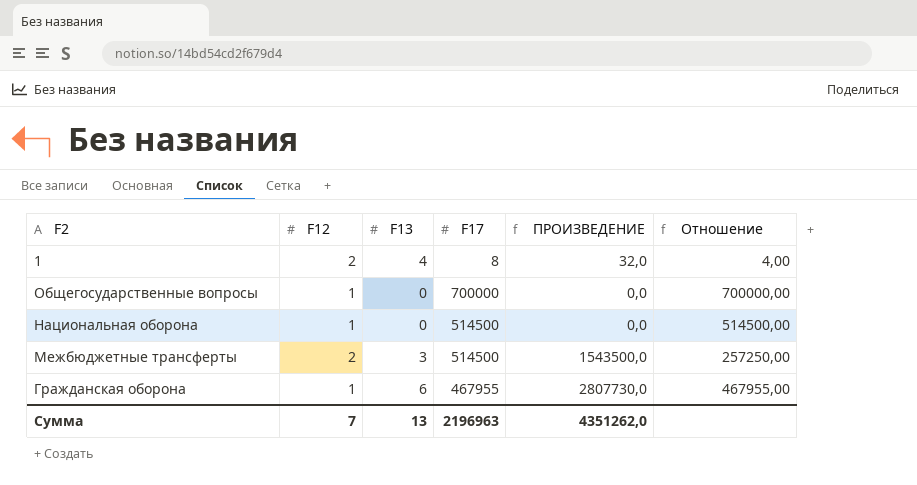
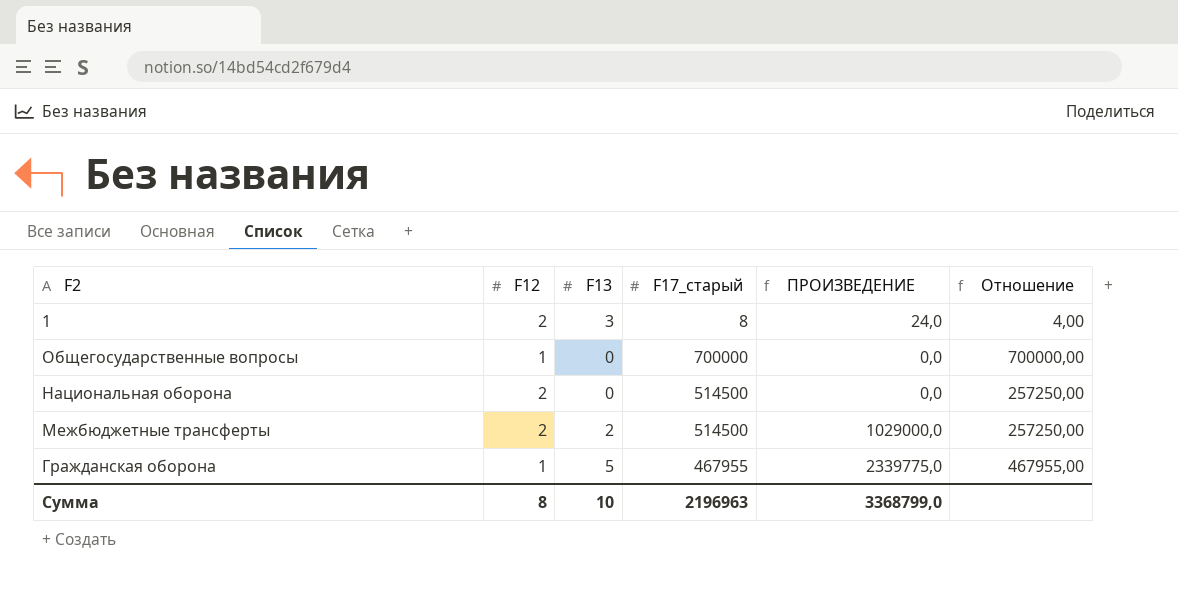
column name: F17 -> F17_старый
1 | F13: 4 -> 3
1 | ПРОИЗВЕДЕНИЕ: 32,0 -> 24,0
Национальная оборона | F12: 1 -> 2
Национальная оборона | Отношение: 514500,00 -> 257250,00
Межбюджетные трансферты | F13: 3 -> 2
Межбюджетные трансферты | ПРОИЗВЕДЕНИЕ: 1543500,0 -> 1029000,0
Гражданская оборона | F13: 6 -> 5
Гражданская оборона | ПРОИЗВЕДЕНИЕ: 2807730,0 -> 2339775,0
Сумма | F12: 7 -> 8
Сумма | F13: 13 -> 10
Сумма | ПРОИЗВЕДЕНИЕ: 4351262,0 -> 3368799,0

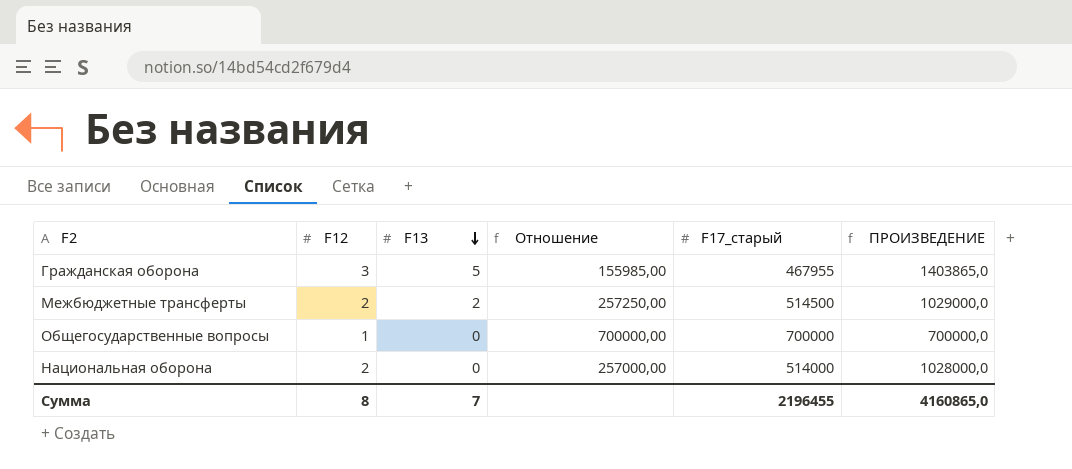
row order: none -> F13 descending
column Отношение | position: 6 -> 4
column ПРОИЗВЕДЕНИЕ | formula: [F13] * [F17_старый] -> [F12] * [F17_старый]
row 1: 2 | 3 | 8 | 24,0 | 4,00 -> none
Гражданская оборона | F12: 1 -> 3
Гражданская оборона | Отношение: 467955,00 -> 155985,00
Национальная оборона | Отношение: 257250,00 -> 257000,00
Национальная оборона | F17_старый: 514500 -> 514000
Сумма | F13: 10 -> 7
Сумма | F17_старый: 2196963 -> 2196455
Сумма | ПРОИЗВЕДЕНИЕ: 3368799,0 -> 4160865,0

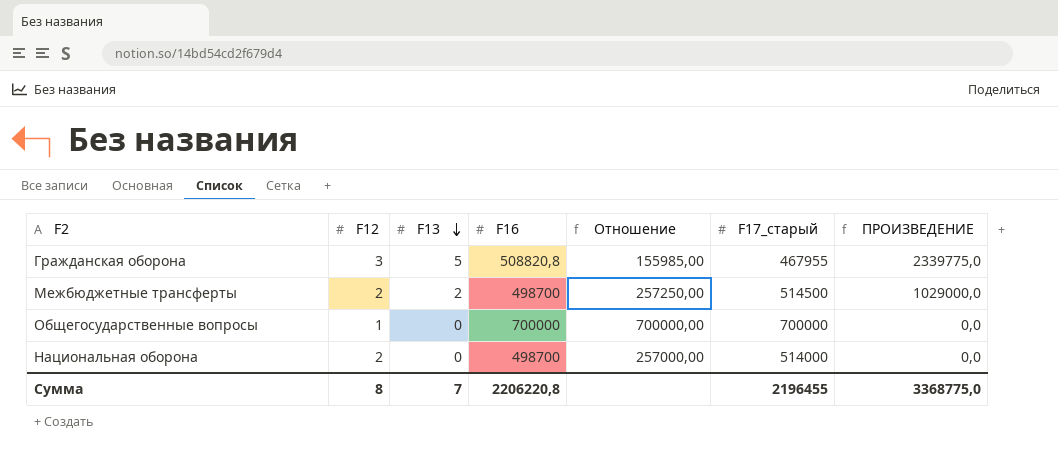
column F16 | position: none -> 4
column ПРОИЗВЕДЕНИЕ | formula: [F12] * [F17_старый] -> [F13] * [F17_старый]
Сумма | ПРОИЗВЕДЕНИЕ: 4160865,0 -> 3368775,0

